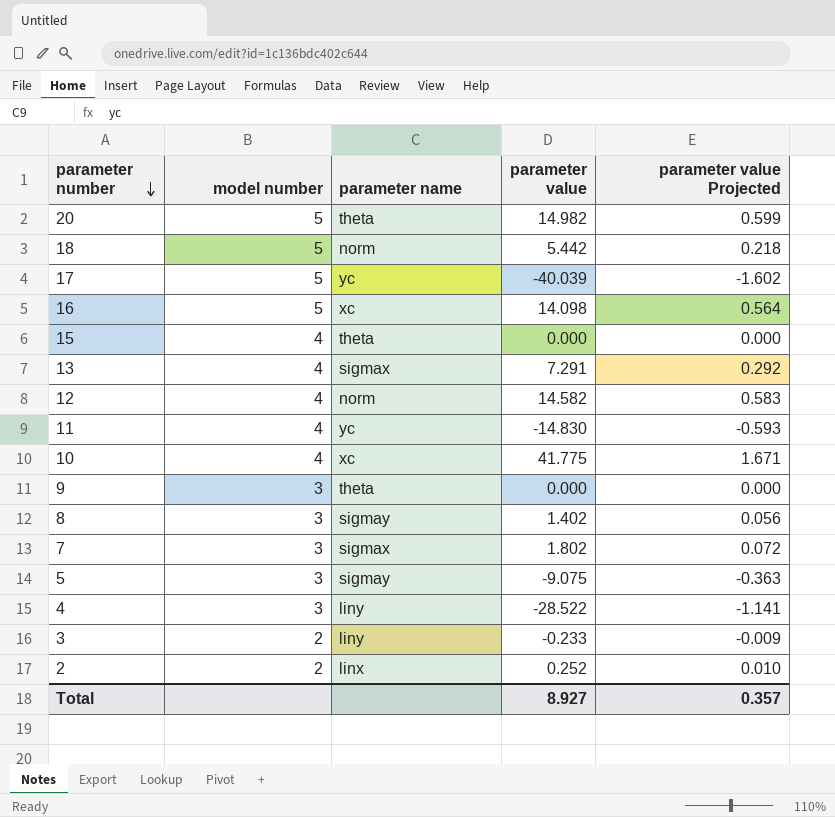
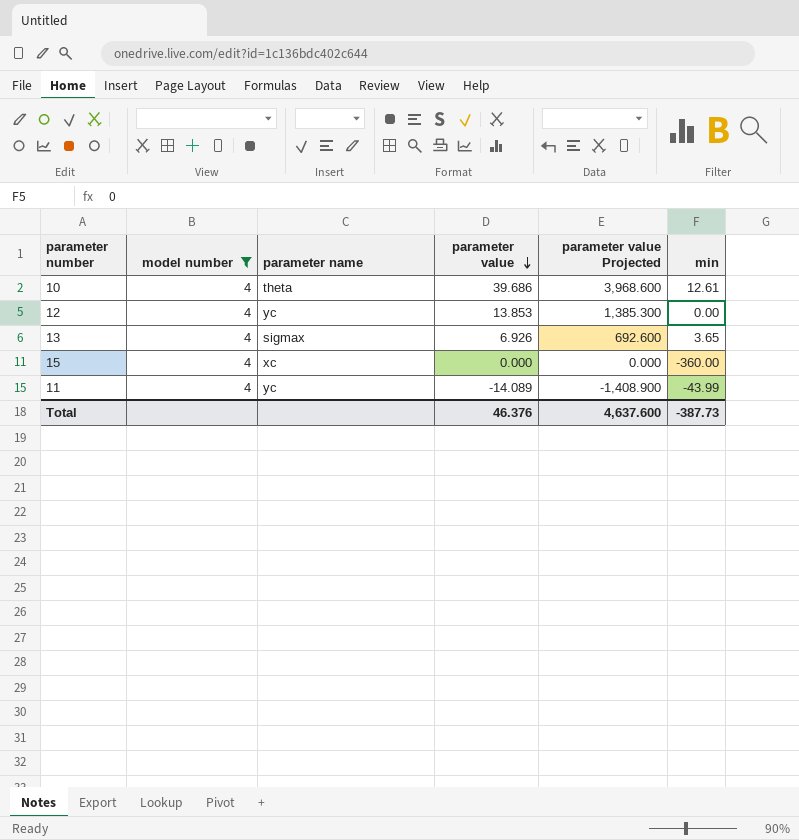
filter: none -> model number = 4
row order: parameter number descending -> parameter value descending
column parameter value Projected | formula: [parameter value] * 0.04 -> [parameter value] * 100
column min | position: none -> 6
10 | parameter name: xc -> theta
10 | parameter value: 41.775 -> 39.686
12 | parameter name: norm -> yc
12 | parameter value: 14.582 -> 13.853
13 | parameter value: 7.291 -> 6.926
15 | parameter name: theta -> xc
11 | parameter value: -14.830 -> -14.089
Total | parameter value: 8.927 -> 46.376
Total | parameter value Projected: 0.357 -> 4,637.600

